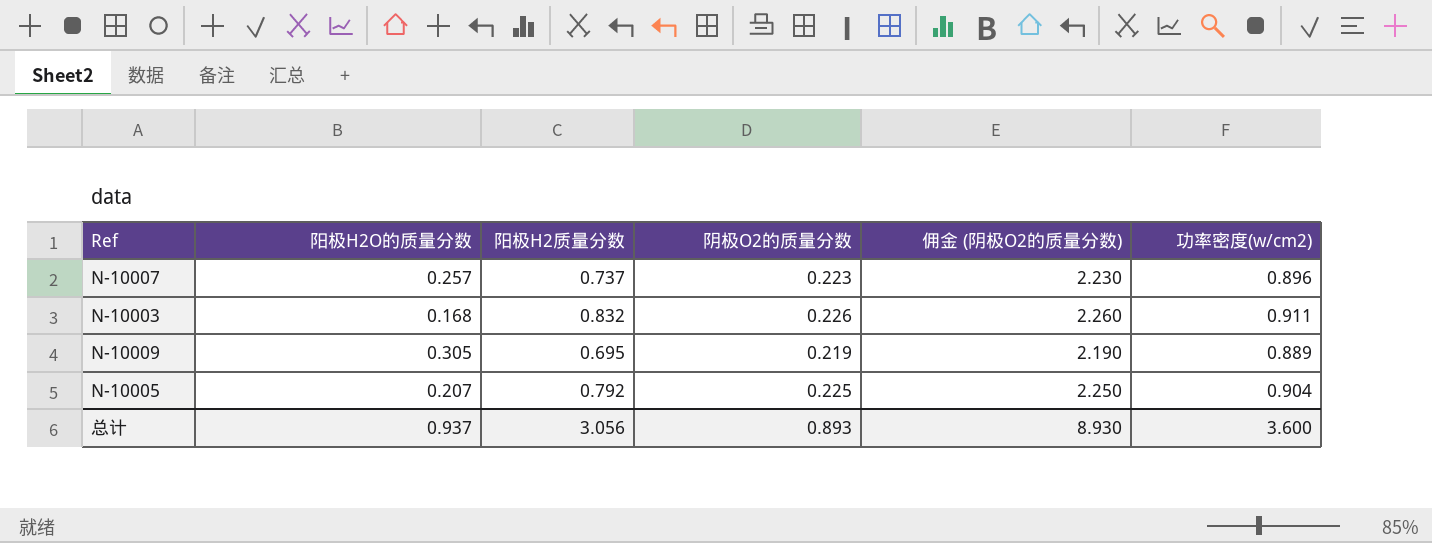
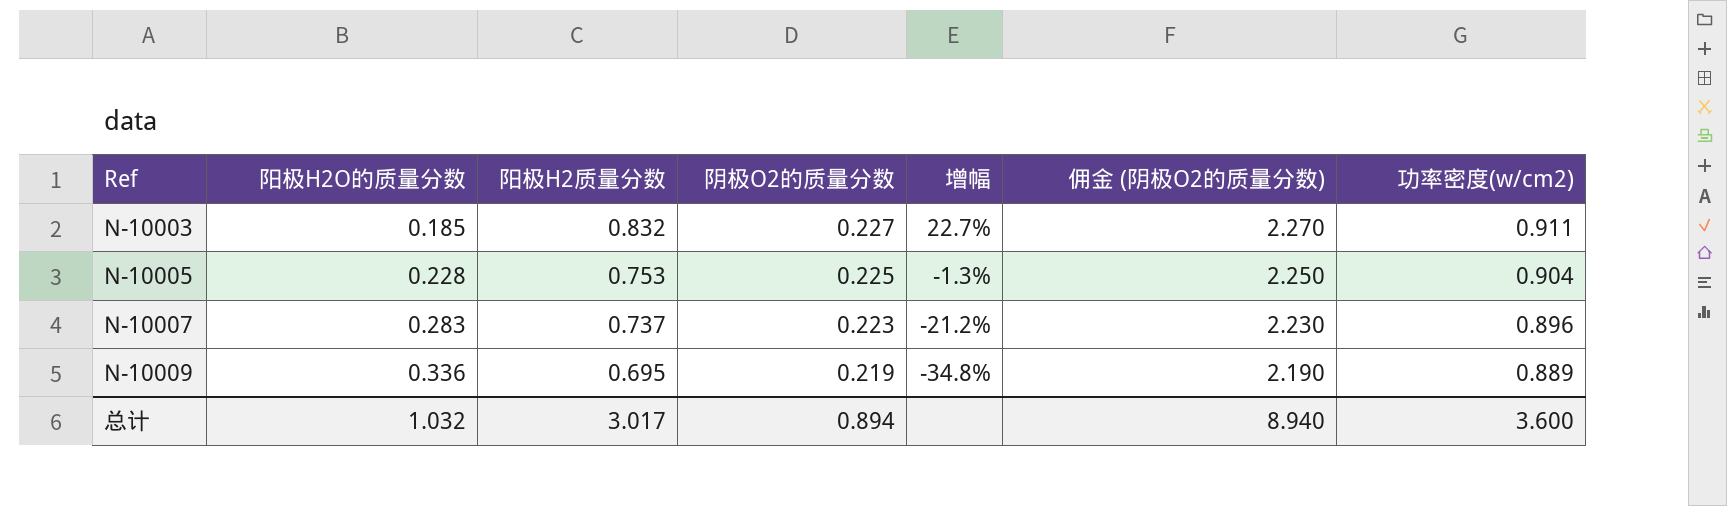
row order: none -> Ref ascending
column 增幅 | formula: none -> ([阴极O2的质量分数] - [阳极H2O的质量分数]) / [阳极H2O的质量分数]
N-10003 | 阳极H2O的质量分数: 0.168 -> 0.185
N-10003 | 阴极O2的质量分数: 0.226 -> 0.227
N-10003 | 佣金 (阴极O2的质量分数): 2.260 -> 2.270
N-10005 | 阳极H2O的质量分数: 0.207 -> 0.228
N-10005 | 阳极H2质量分数: 0.792 -> 0.753
N-10007 | 阳极H2O的质量分数: 0.257 -> 0.283
N-10009 | 阳极H2O的质量分数: 0.305 -> 0.336
总计 | 阳极H2O的质量分数: 0.937 -> 1.032
总计 | 阳极H2质量分数: 3.056 -> 3.017
总计 | 阴极O2的质量分数: 0.893 -> 0.894
总计 | 佣金 (阴极O2的质量分数): 8.930 -> 8.940

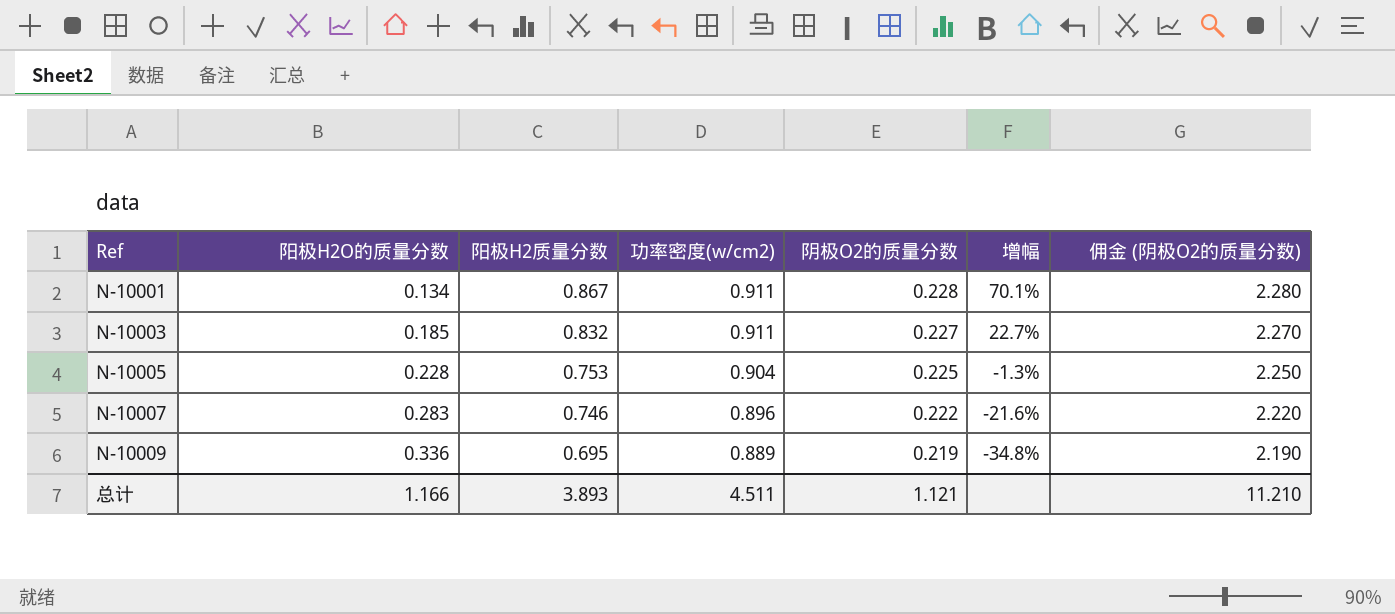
column 功率密度(w/cm2) | position: 7 -> 4
row N-10001: none -> 0.134 | 0.867 | 0.911 | 0.228 | 70.1% | 2.280
N-10007 | 阳极H2质量分数: 0.737 -> 0.746
N-10007 | 阴极O2的质量分数: 0.223 -> 0.222
N-10007 | 增幅: -21.2% -> -21.6%
N-10007 | 佣金 (阴极O2的质量分数): 2.230 -> 2.220
总计 | 阳极H2O的质量分数: 1.032 -> 1.166
总计 | 阳极H2质量分数: 3.017 -> 3.893
总计 | 功率密度(w/cm2): 3.600 -> 4.511
总计 | 阴极O2的质量分数: 0.894 -> 1.121
总计 | 佣金 (阴极O2的质量分数): 8.940 -> 11.210

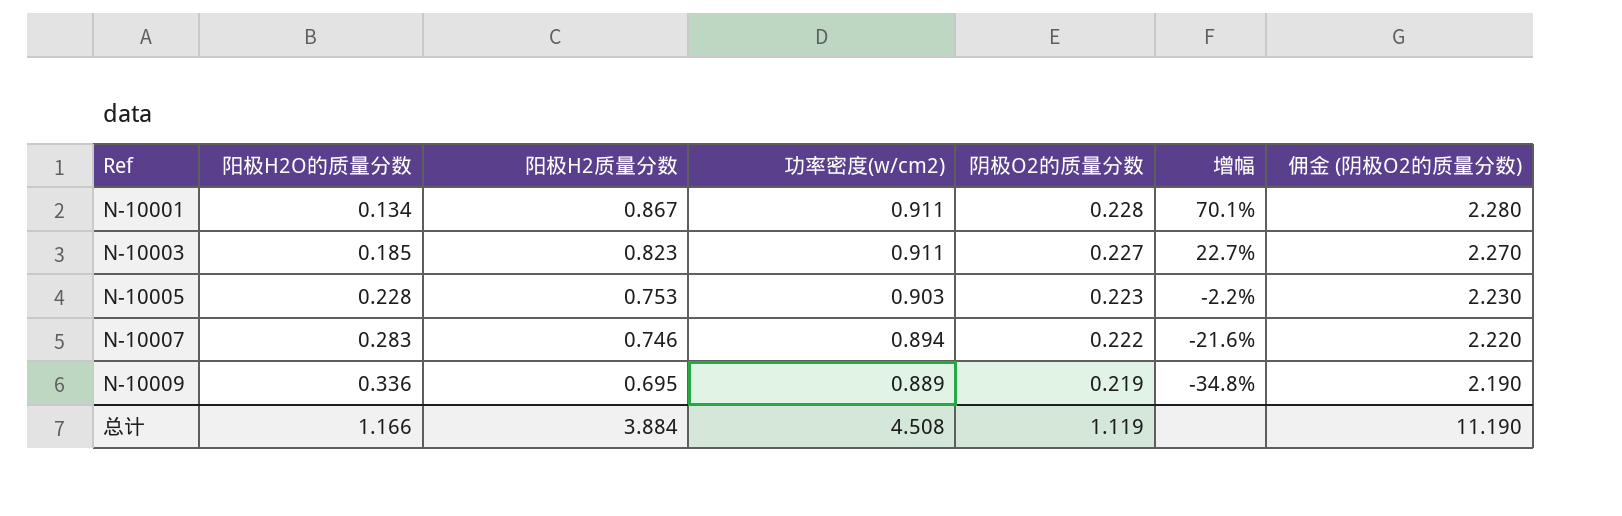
N-10003 | 阳极H2质量分数: 0.832 -> 0.823
N-10005 | 功率密度(w/cm2): 0.904 -> 0.903
N-10005 | 阴极O2的质量分数: 0.225 -> 0.223
N-10005 | 增幅: -1.3% -> -2.2%
N-10005 | 佣金 (阴极O2的质量分数): 2.250 -> 2.230
N-10007 | 功率密度(w/cm2): 0.896 -> 0.894
总计 | 阳极H2质量分数: 3.893 -> 3.884
总计 | 功率密度(w/cm2): 4.511 -> 4.508
总计 | 阴极O2的质量分数: 1.121 -> 1.119
总计 | 佣金 (阴极O2的质量分数): 11.210 -> 11.190

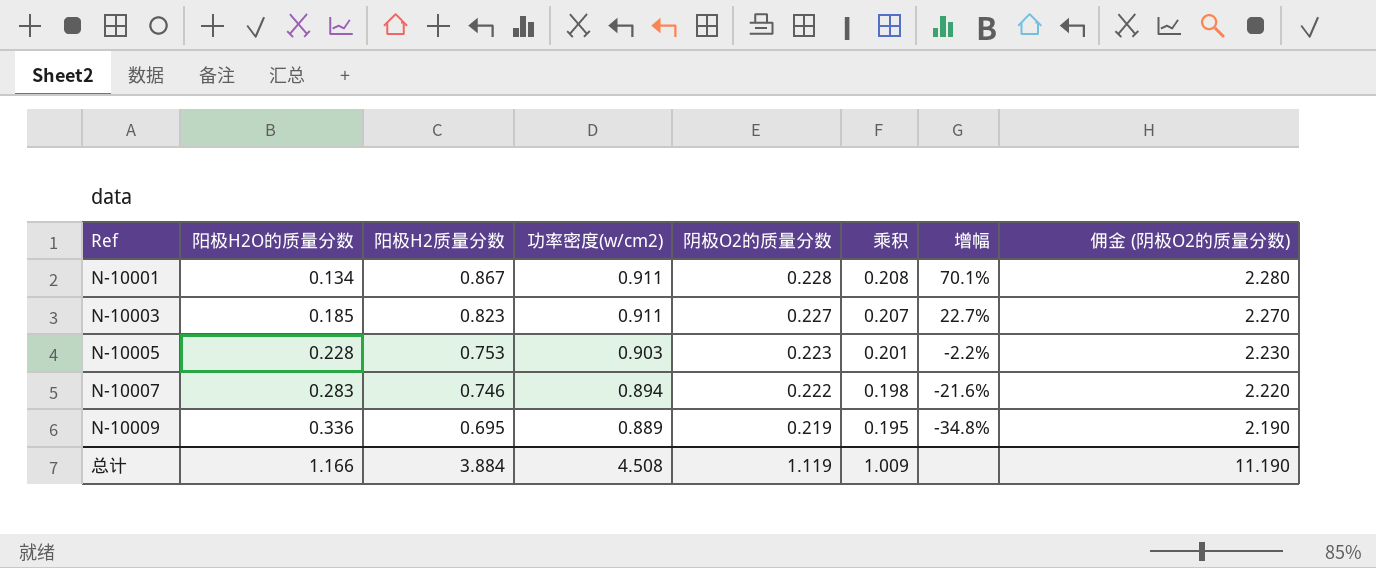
column 乘积 | formula: none -> [功率密度(w/cm2)] * [阴极O2的质量分数]

